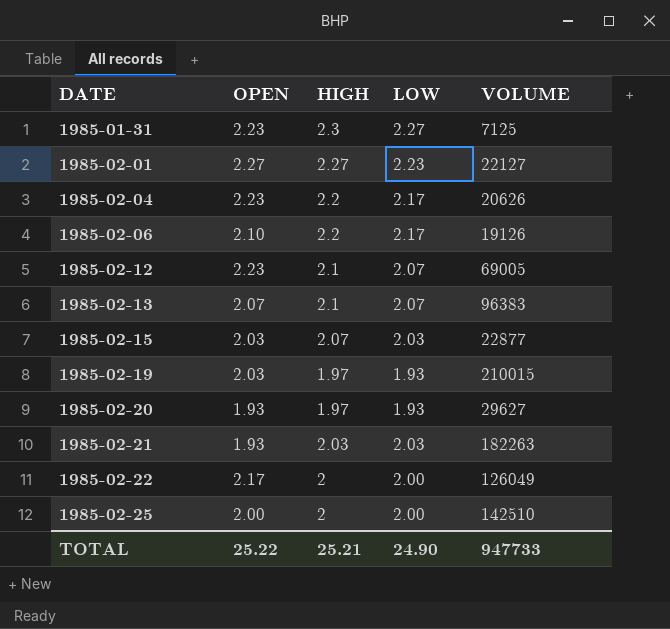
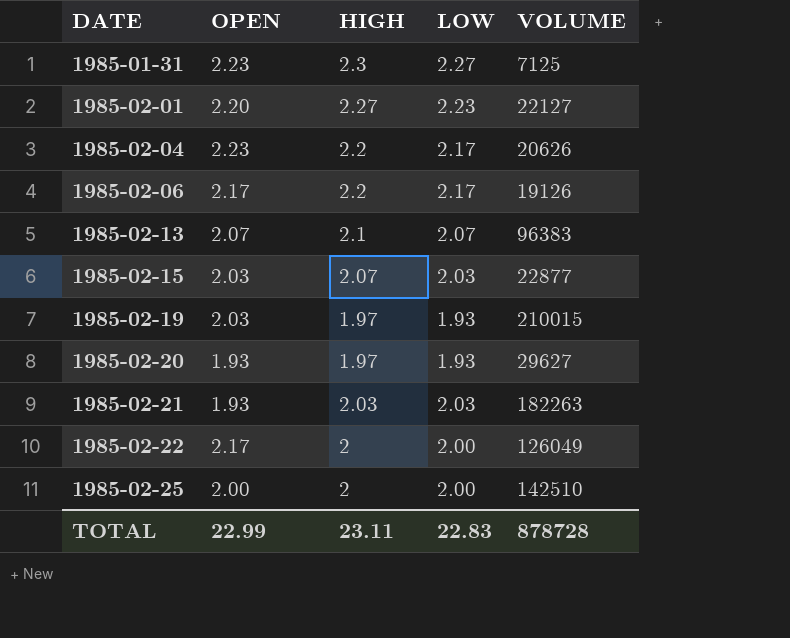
row 1985-02-12: 2.23 | 2.1 | 2.07 | 69005 -> none
1985-02-01 | OPEN: 2.27 -> 2.20
1985-02-06 | OPEN: 2.10 -> 2.17
TOTAL | OPEN: 25.22 -> 22.99
TOTAL | HIGH: 25.21 -> 23.11
TOTAL | LOW: 24.90 -> 22.83
TOTAL | VOLUME: 947733 -> 878728

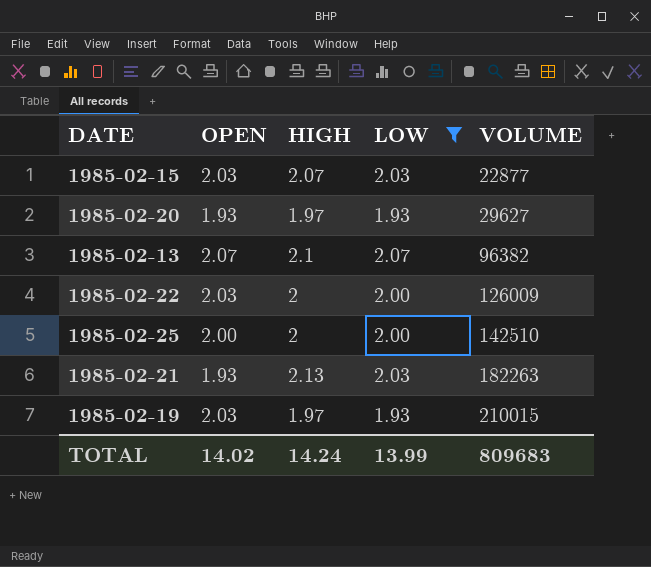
filter: none -> LOW <= 2.07
row order: DATE ascending -> VOLUME ascending
1985-02-13 | VOLUME: 96383 -> 96382
1985-02-22 | OPEN: 2.17 -> 2.03
1985-02-22 | VOLUME: 126049 -> 126009
1985-02-21 | HIGH: 2.03 -> 2.13
TOTAL | OPEN: 22.99 -> 14.02
TOTAL | HIGH: 23.11 -> 14.24
TOTAL | LOW: 22.83 -> 13.99
TOTAL | VOLUME: 878728 -> 809683

